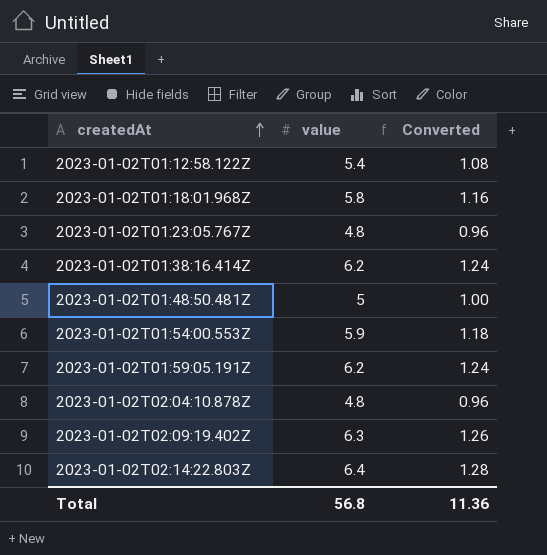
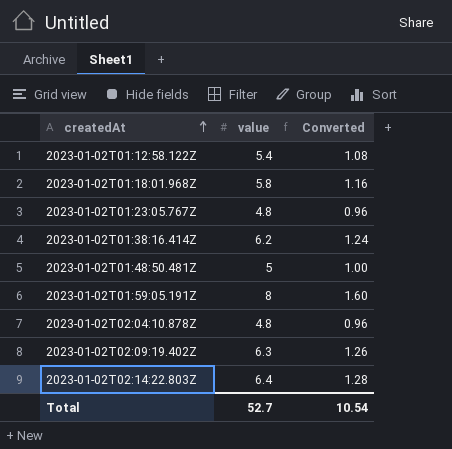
row 2023-01-02T01:54:00.553Z: 5.9 | 1.18 -> none
2023-01-02T01:59:05.191Z | value: 6.2 -> 8
2023-01-02T01:59:05.191Z | Converted: 1.24 -> 1.60
Total | value: 56.8 -> 52.7
Total | Converted: 11.36 -> 10.54

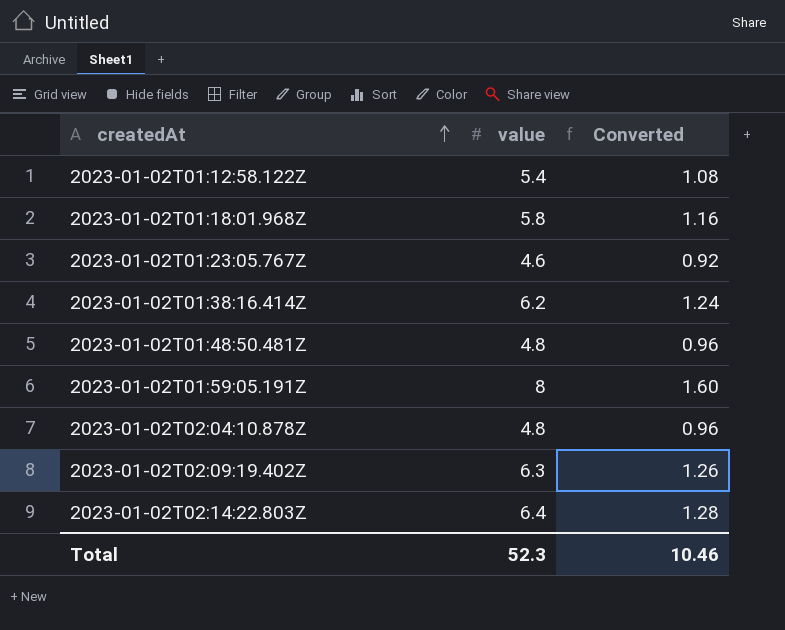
2023-01-02T01:23:05.767Z | value: 4.8 -> 4.6
2023-01-02T01:23:05.767Z | Converted: 0.96 -> 0.92
2023-01-02T01:48:50.481Z | value: 5 -> 4.8
2023-01-02T01:48:50.481Z | Converted: 1.00 -> 0.96
Total | value: 52.7 -> 52.3
Total | Converted: 10.54 -> 10.46

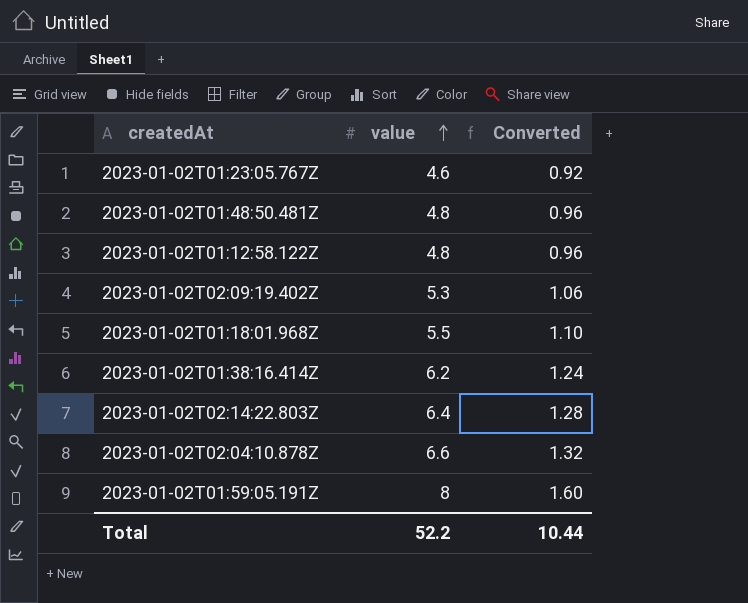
row order: createdAt ascending -> value ascending
2023-01-02T01:12:58.122Z | value: 5.4 -> 4.8
2023-01-02T01:12:58.122Z | Converted: 1.08 -> 0.96
2023-01-02T02:09:19.402Z | value: 6.3 -> 5.3
2023-01-02T02:09:19.402Z | Converted: 1.26 -> 1.06
2023-01-02T01:18:01.968Z | value: 5.8 -> 5.5
2023-01-02T01:18:01.968Z | Converted: 1.16 -> 1.10
2023-01-02T02:04:10.878Z | value: 4.8 -> 6.6
2023-01-02T02:04:10.878Z | Converted: 0.96 -> 1.32
Total | value: 52.3 -> 52.2
Total | Converted: 10.46 -> 10.44

